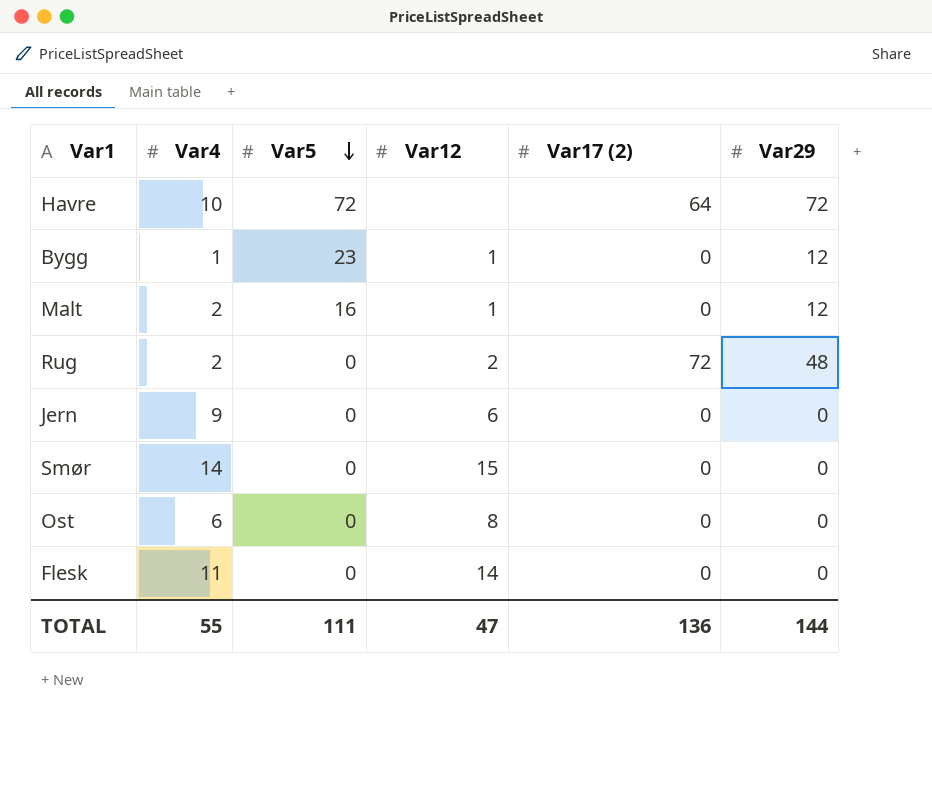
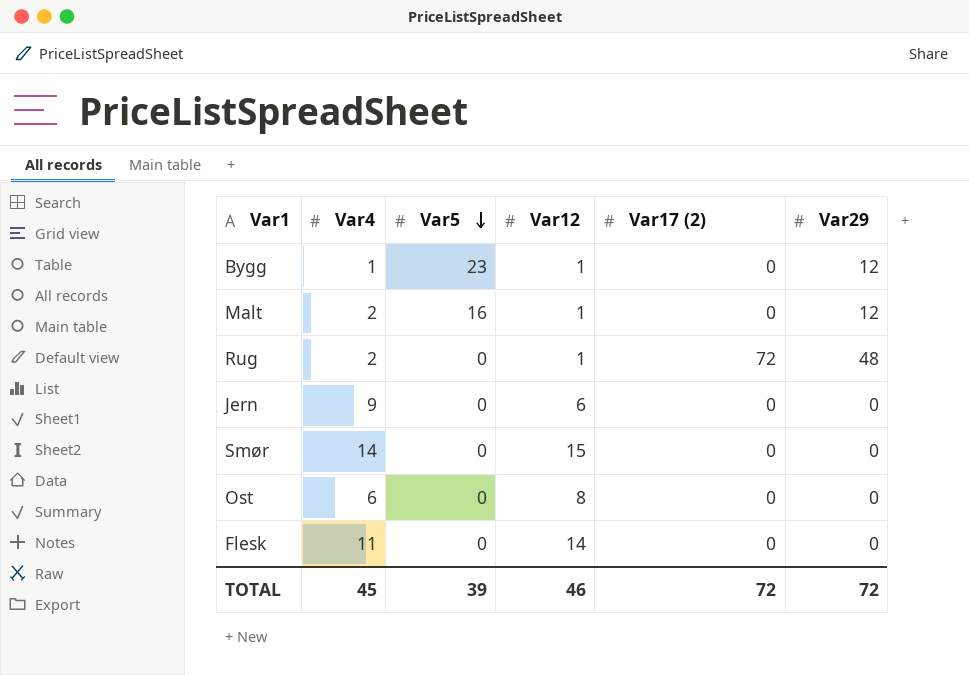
row Havre: 10 | 72 | none | 64 | 72 -> none
Rug | Var12: 2 -> 1
TOTAL | Var4: 55 -> 45
TOTAL | Var5: 111 -> 39
TOTAL | Var12: 47 -> 46
TOTAL | Var17 (2): 136 -> 72
TOTAL | Var29: 144 -> 72

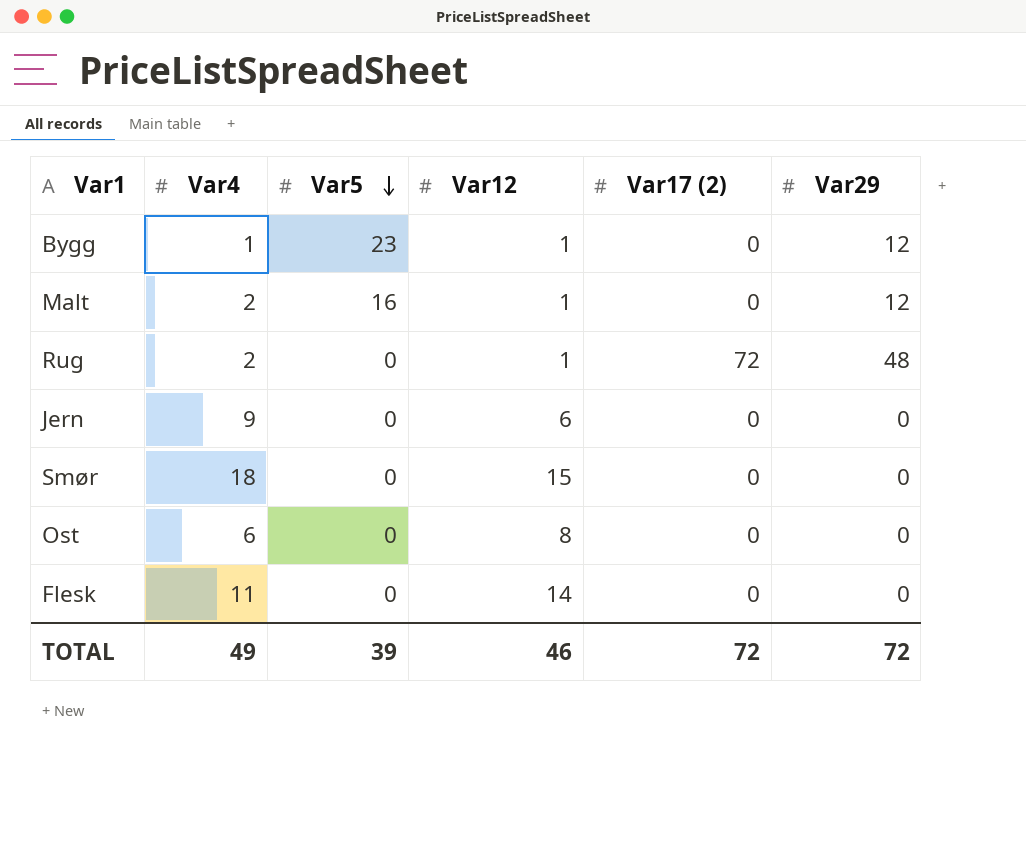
Smør | Var4: 14 -> 18
TOTAL | Var4: 45 -> 49

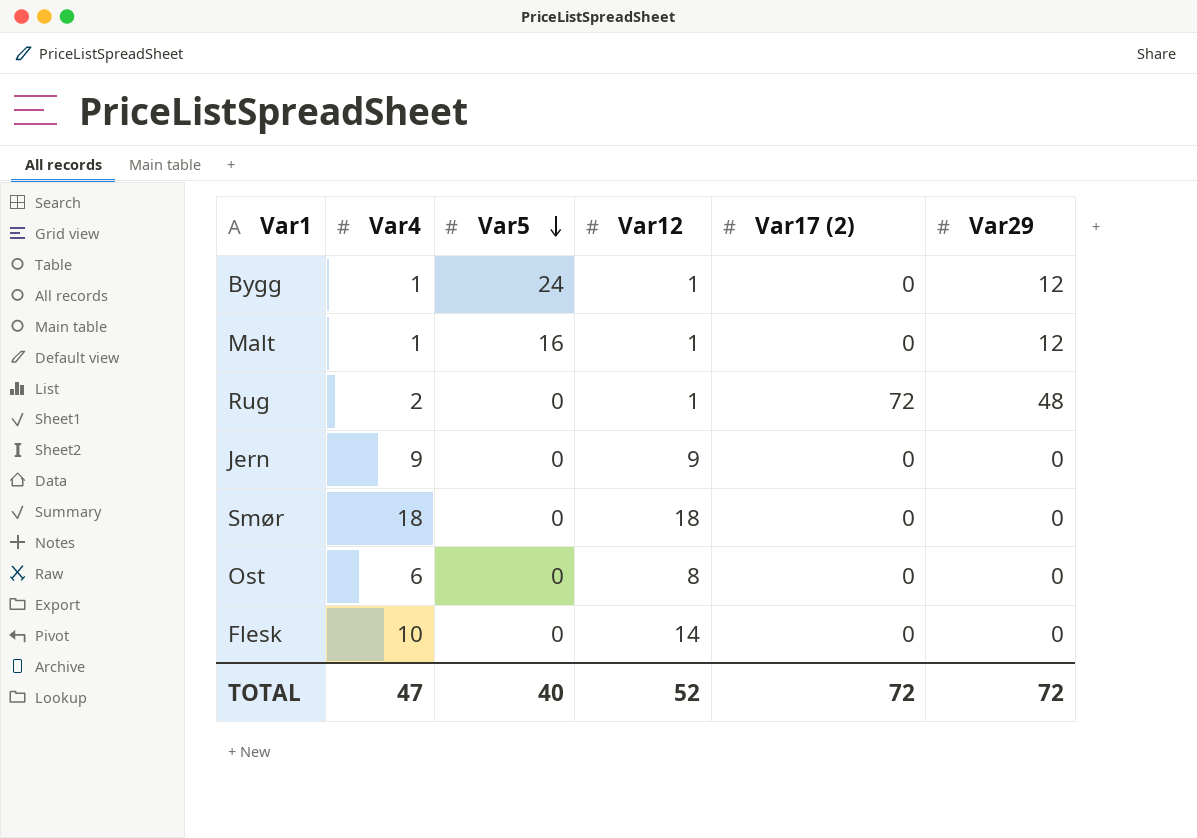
Bygg | Var5: 23 -> 24
Malt | Var4: 2 -> 1
Jern | Var12: 6 -> 9
Smør | Var12: 15 -> 18
Flesk | Var4: 11 -> 10
TOTAL | Var4: 49 -> 47
TOTAL | Var5: 39 -> 40
TOTAL | Var12: 46 -> 52

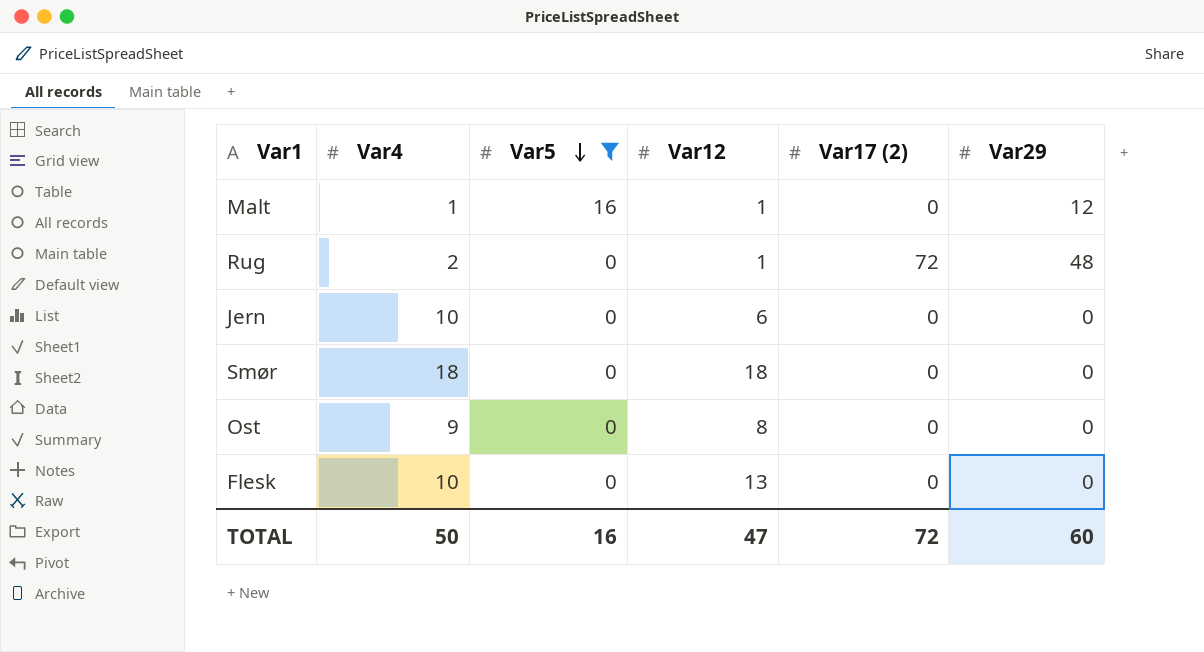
filter: none -> Var5 != 24
Jern | Var4: 9 -> 10
Jern | Var12: 9 -> 6
Ost | Var4: 6 -> 9
Flesk | Var12: 14 -> 13
TOTAL | Var4: 47 -> 50
TOTAL | Var5: 40 -> 16
TOTAL | Var12: 52 -> 47
TOTAL | Var29: 72 -> 60

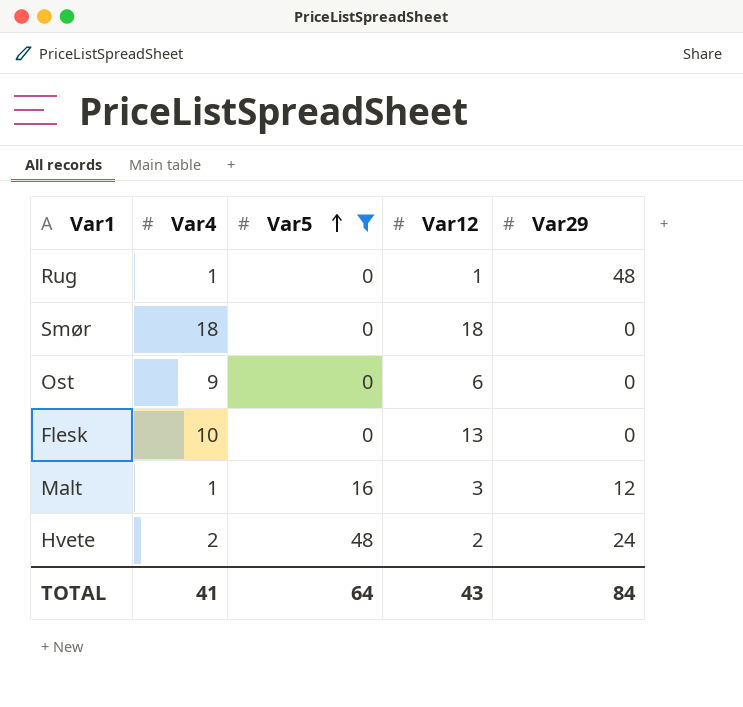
row order: Var5 descending -> Var5 ascending
column Var17 (2) | position: 5 -> none
row Jern: 10 | 0 | 6 | 0 | 0 -> none
Rug | Var4: 2 -> 1
Ost | Var12: 8 -> 6
Malt | Var12: 1 -> 3
row Hvete: none -> 2 | 48 | 2 | 24
TOTAL | Var4: 50 -> 41
TOTAL | Var5: 16 -> 64
TOTAL | Var12: 47 -> 43
TOTAL | Var29: 60 -> 84

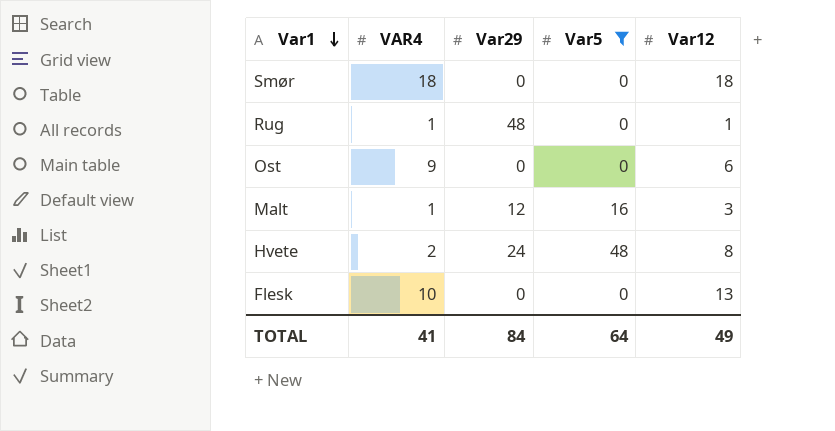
row order: Var5 ascending -> Var1 descending
column name: Var4 -> VAR4
column Var29 | position: 5 -> 3
Hvete | Var12: 2 -> 8
TOTAL | Var12: 43 -> 49

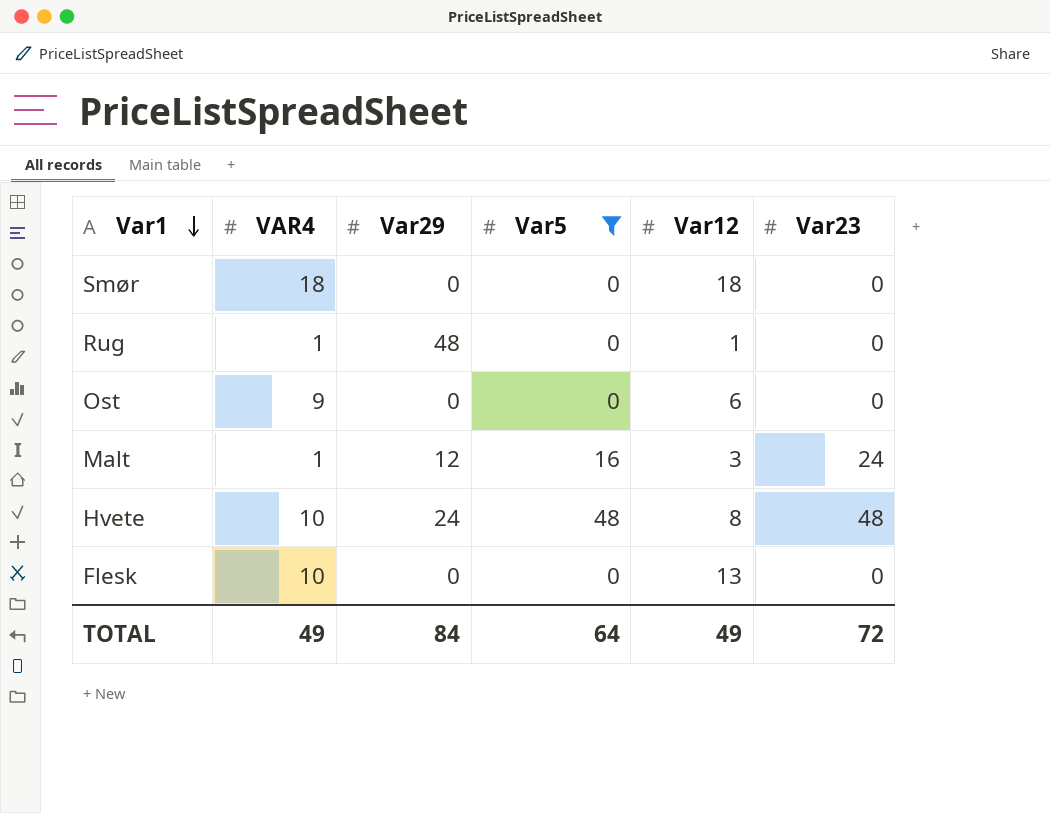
column Var23 | position: none -> 6
Hvete | VAR4: 2 -> 10
TOTAL | VAR4: 41 -> 49

